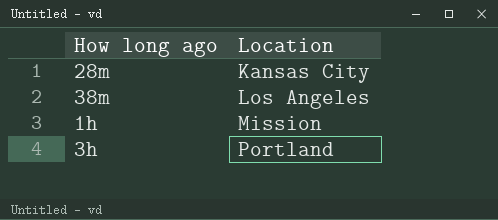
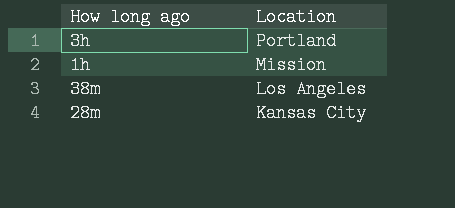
row order: Location ascending -> Location descending

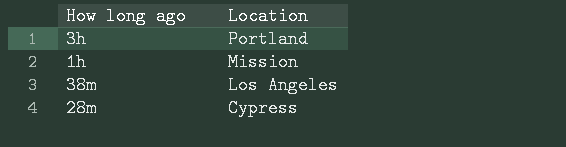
28m | Location: Kansas City -> Cypress

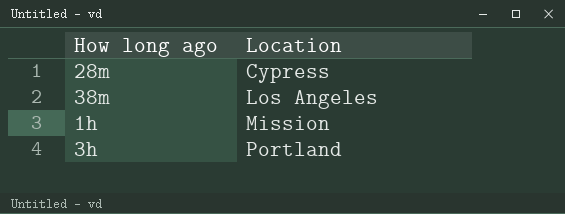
row order: Location descending -> Location ascending

